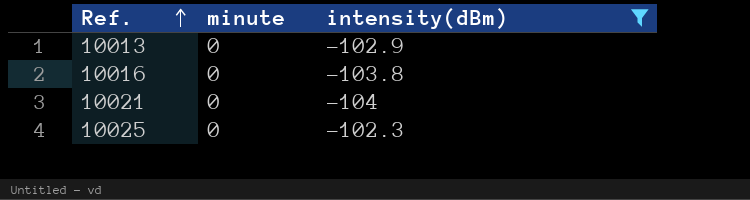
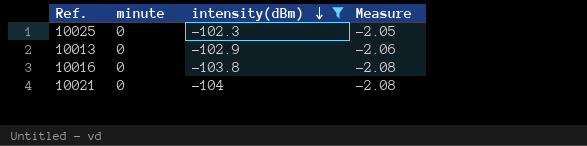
row order: Ref. ascending -> intensity(dBm) descending
column Measure | formula: none -> [intensity(dBm)] * 0.02

